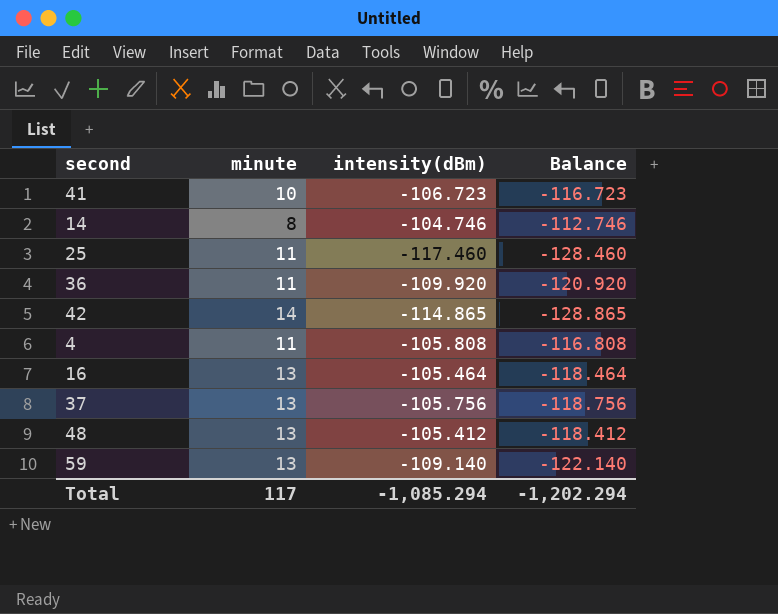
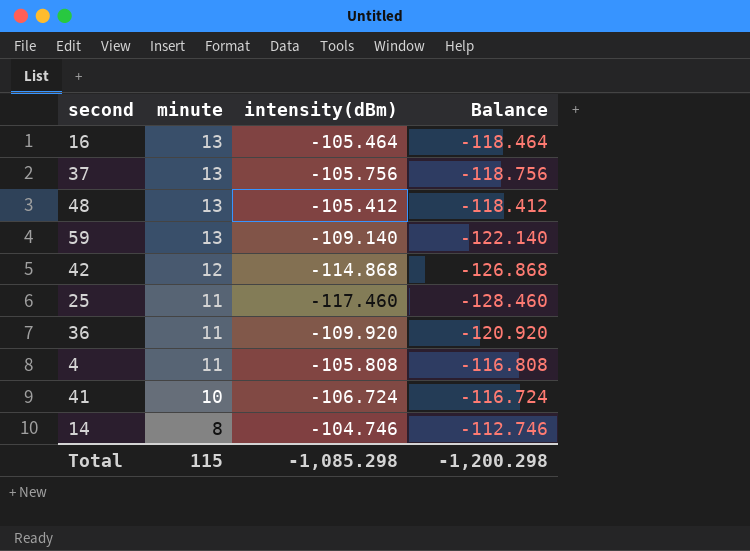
row order: none -> minute descending
42 | minute: 14 -> 12
42 | intensity(dBm): -114.865 -> -114.868
42 | Balance: -128.865 -> -126.868
41 | intensity(dBm): -106.723 -> -106.724
41 | Balance: -116.723 -> -116.724
Total | minute: 117 -> 115
Total | intensity(dBm): -1,085.294 -> -1,085.298
Total | Balance: -1,202.294 -> -1,200.298

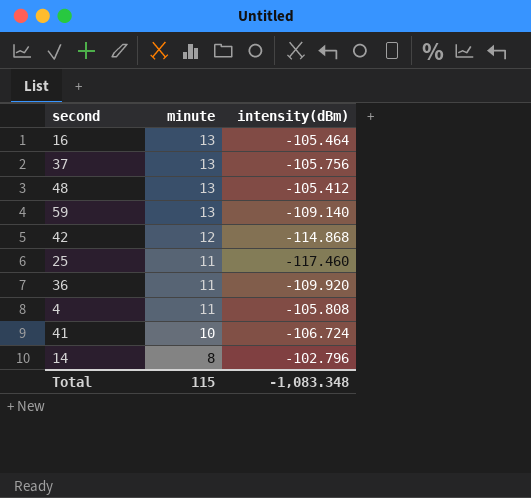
column Balance | formula: [intensity(dBm)] - [minute] -> none
14 | intensity(dBm): -104.746 -> -102.796
Total | intensity(dBm): -1,085.298 -> -1,083.348

